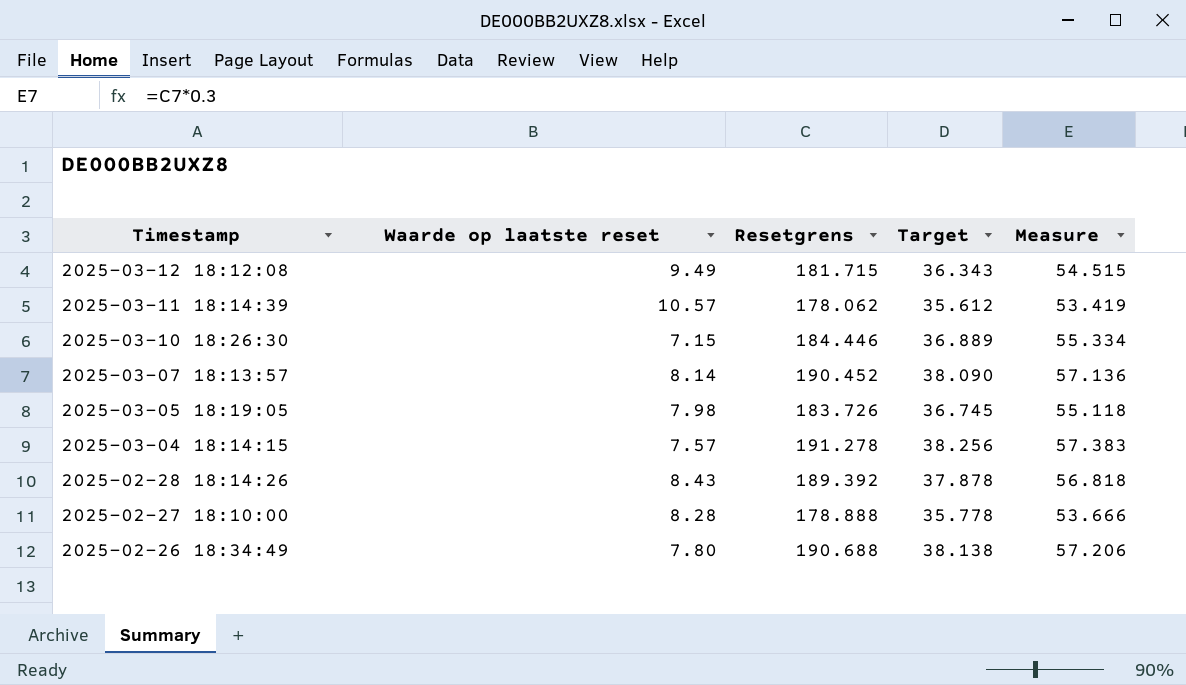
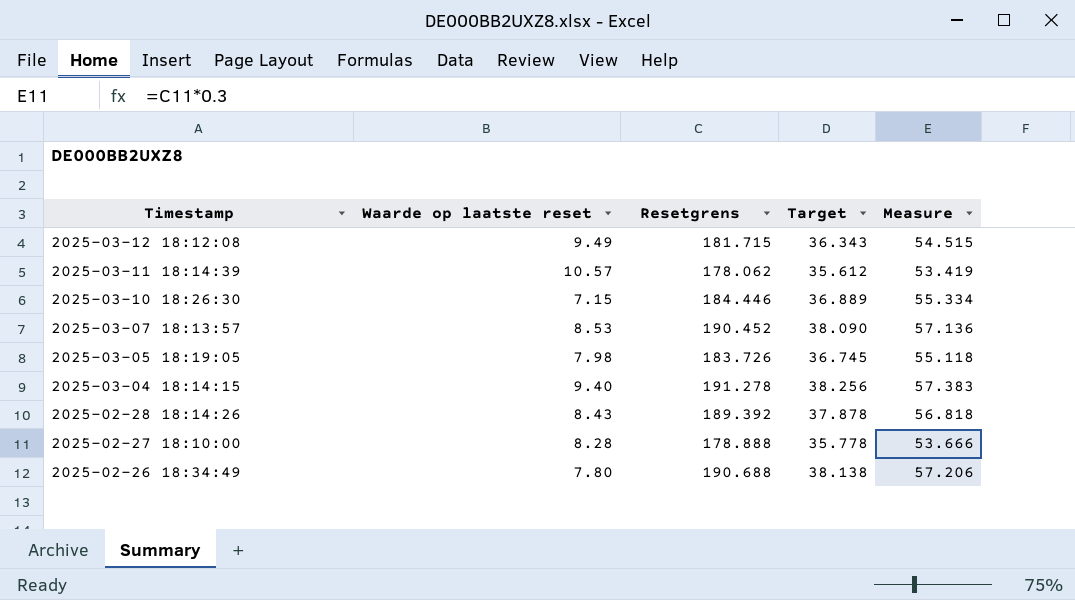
2025-03-07 18:13:57 | Waarde op laatste reset: 8.14 -> 8.53
2025-03-04 18:14:15 | Waarde op laatste reset: 7.57 -> 9.40

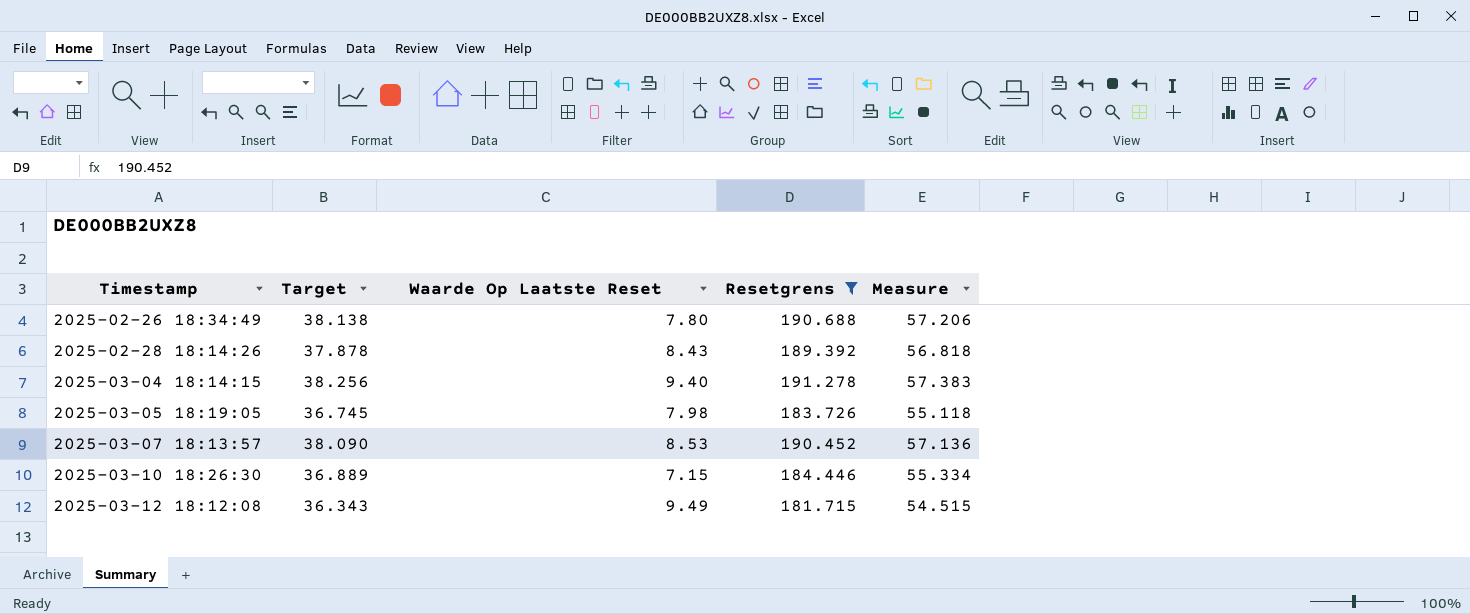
filter: none -> Resetgrens >= 181.715
row order: Timestamp descending -> Timestamp ascending
column Target | position: 4 -> 2
column name: Waarde op laatste reset -> Waarde Op Laatste Reset

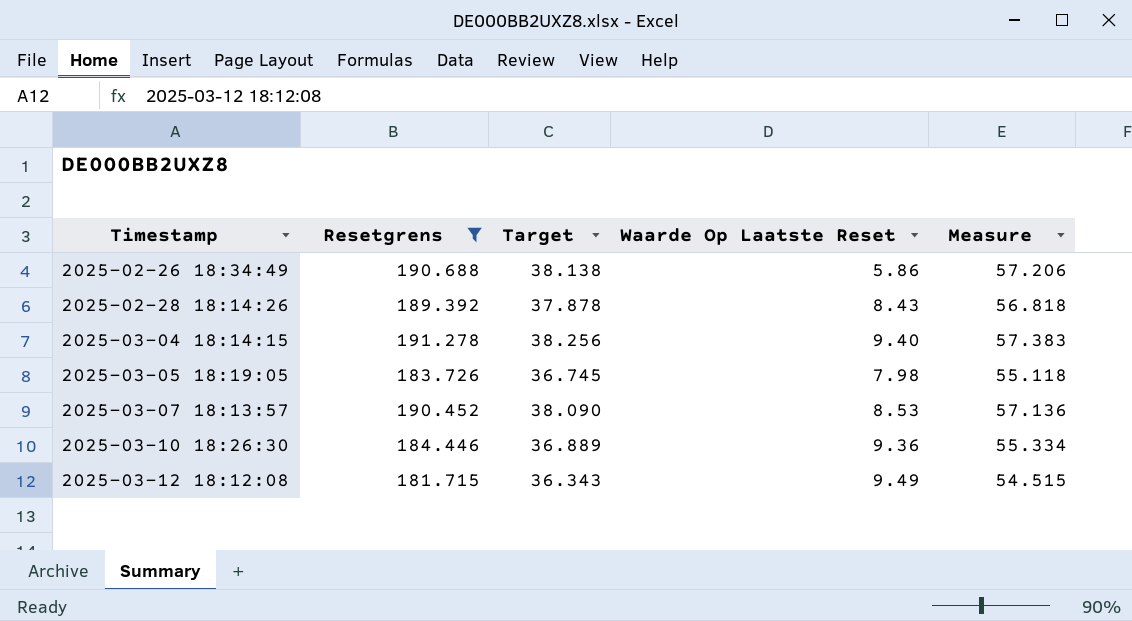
column Resetgrens | position: 4 -> 2
2025-02-26 18:34:49 | Waarde Op Laatste Reset: 7.80 -> 5.86
2025-03-10 18:26:30 | Waarde Op Laatste Reset: 7.15 -> 9.36

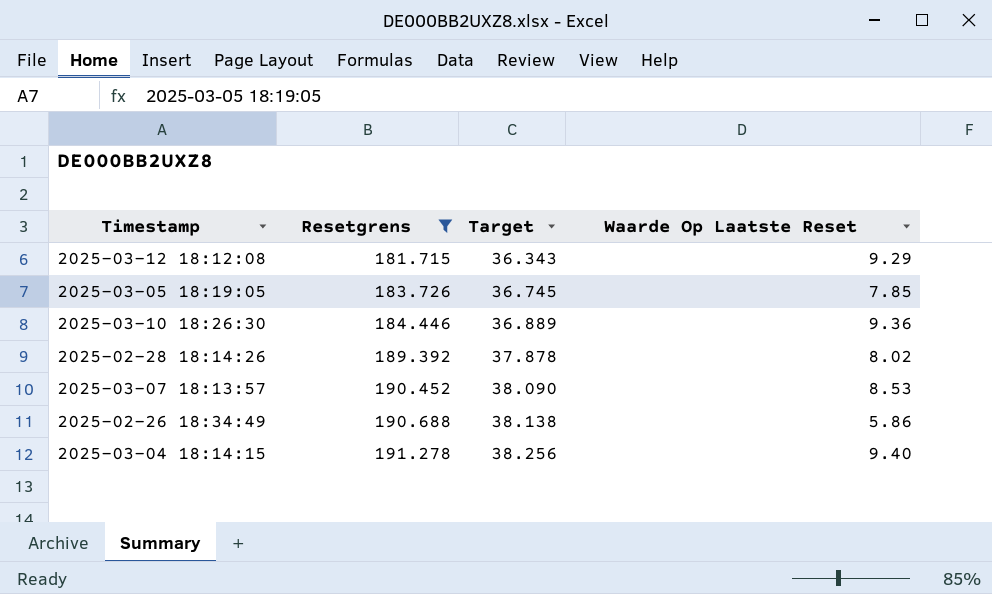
row order: Timestamp ascending -> Resetgrens ascending
column Measure | formula: [Resetgrens] * 0.3 -> none
2025-03-12 18:12:08 | Waarde Op Laatste Reset: 9.49 -> 9.29
2025-03-05 18:19:05 | Waarde Op Laatste Reset: 7.98 -> 7.85
2025-02-28 18:14:26 | Waarde Op Laatste Reset: 8.43 -> 8.02

